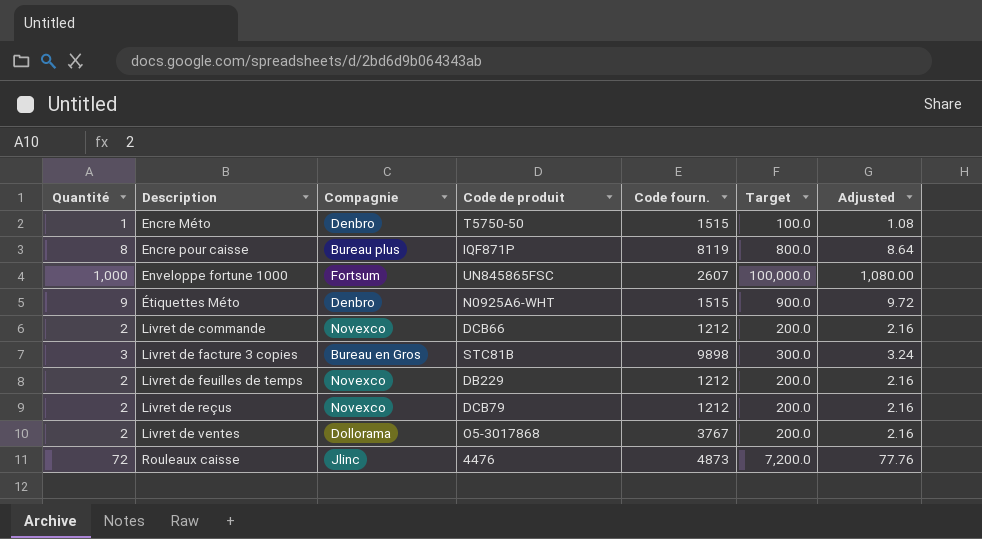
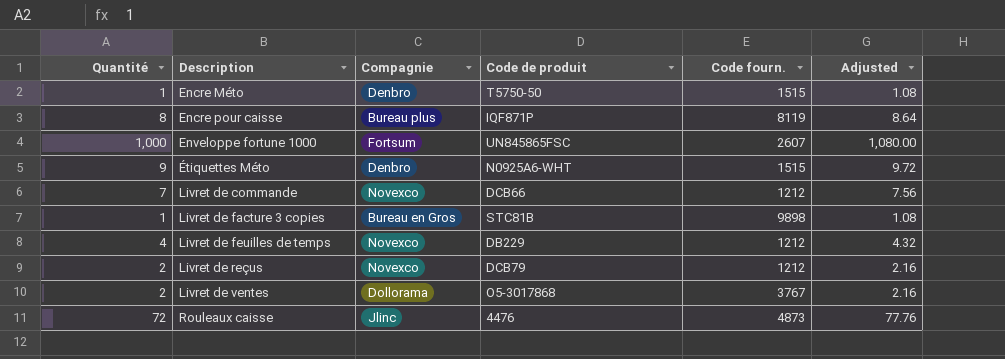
column Target | formula: [Quantité] * 100 -> none
Livret de commande | Quantité: 2 -> 7
Livret de commande | Adjusted: 2.16 -> 7.56
Livret de facture 3 copies | Quantité: 3 -> 1
Livret de facture 3 copies | Adjusted: 3.24 -> 1.08
Livret de feuilles de temps | Quantité: 2 -> 4
Livret de feuilles de temps | Adjusted: 2.16 -> 4.32

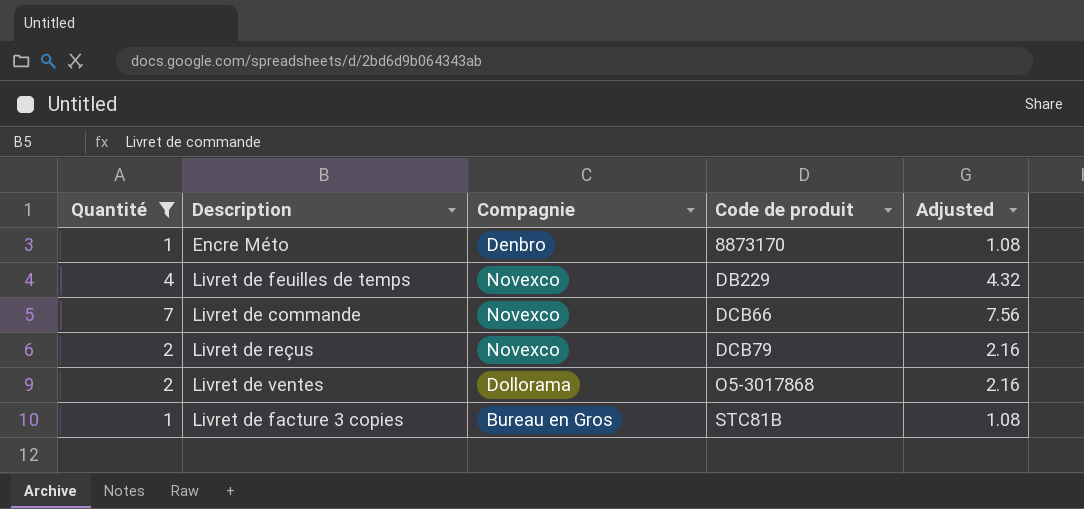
filter: none -> Quantité <= 7
row order: Description ascending -> Code de produit ascending
column Code fourn. | position: 5 -> none
Encre Méto | Code de produit: T5750-50 -> 8873170

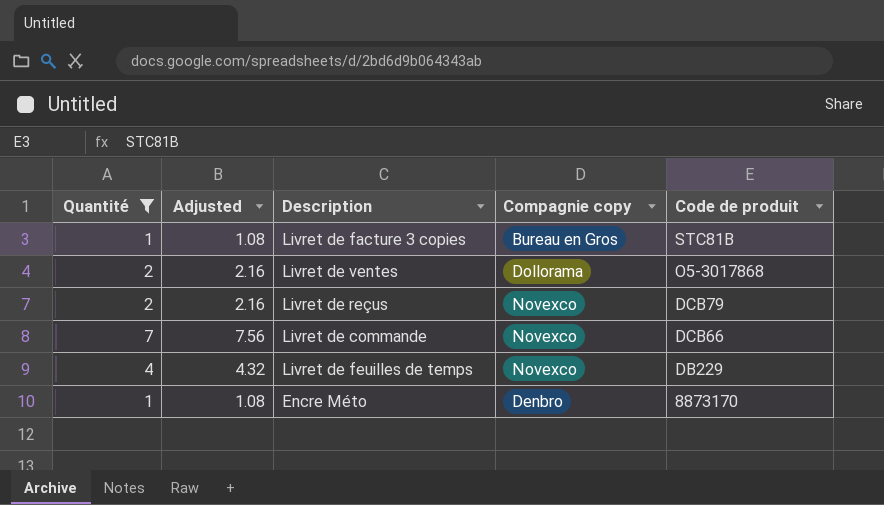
row order: Code de produit ascending -> Code de produit descending
column Adjusted | position: 5 -> 2
column name: Compagnie -> Compagnie copy

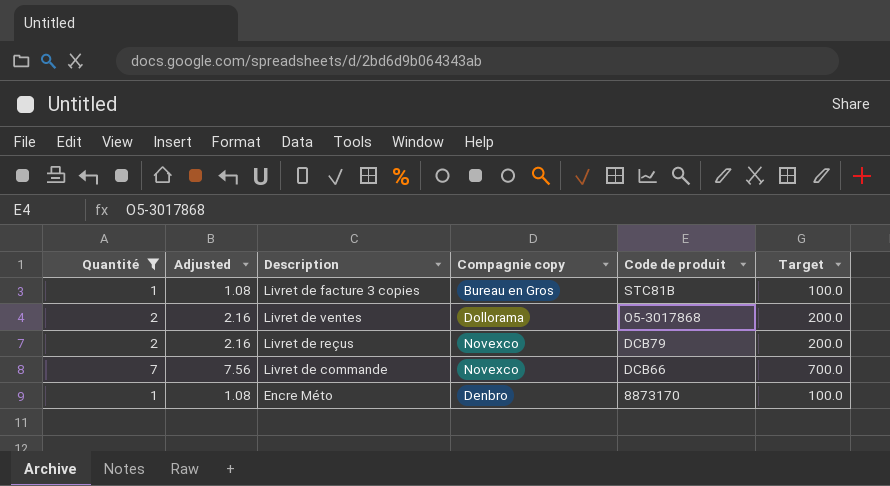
column Target | formula: none -> [Quantité] * 100
row Livret de feuilles de temps: 4 | 4.32 | Novexco | DB229 -> none

